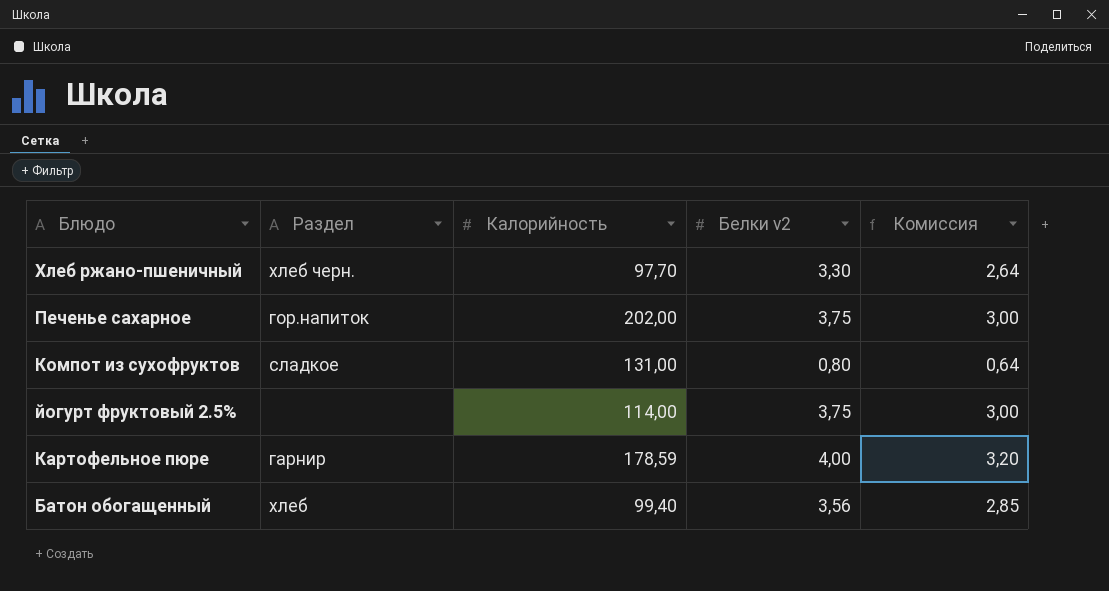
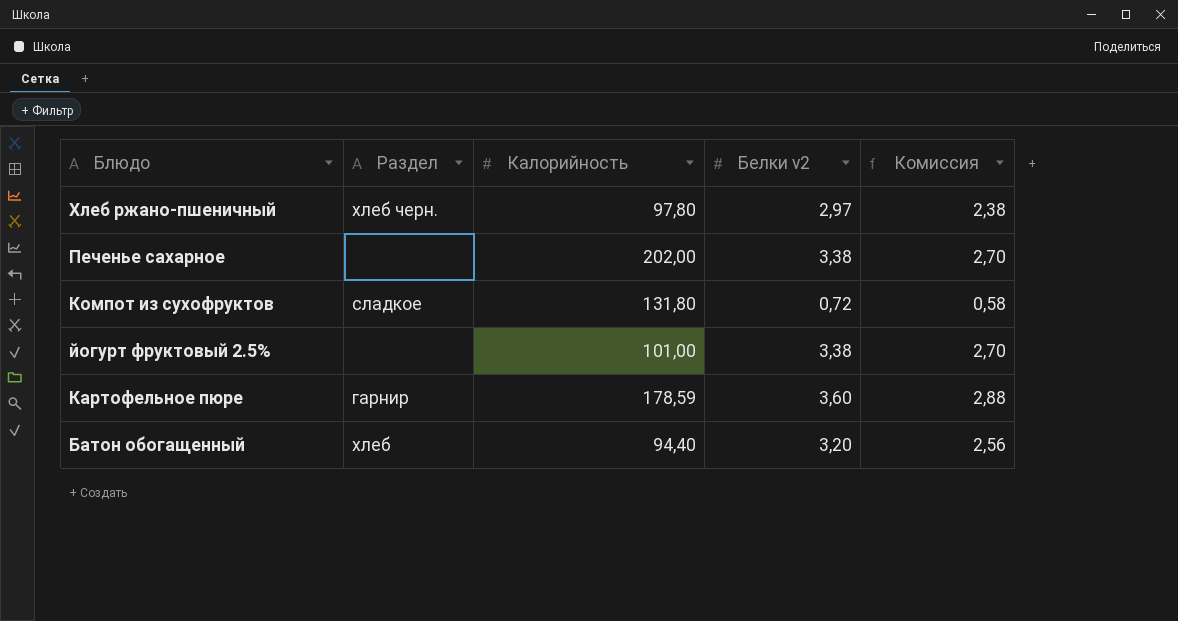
Хлеб ржано-пшеничный | Калорийность: 97,70 -> 97,80
Хлеб ржано-пшеничный | Белки v2: 3,30 -> 2,97
Хлеб ржано-пшеничный | Комиссия: 2,64 -> 2,38
Печенье сахарное | Раздел: гор.напиток -> none
Печенье сахарное | Белки v2: 3,75 -> 3,38
Печенье сахарное | Комиссия: 3,00 -> 2,70
Компот из сухофруктов | Калорийность: 131,00 -> 131,80
Компот из сухофруктов | Белки v2: 0,80 -> 0,72
Компот из сухофруктов | Комиссия: 0,64 -> 0,58
йогурт фруктовый 2.5% | Калорийность: 114,00 -> 101,00
йогурт фруктовый 2.5% | Белки v2: 3,75 -> 3,38
йогурт фруктовый 2.5% | Комиссия: 3,00 -> 2,70
Картофельное пюре | Белки v2: 4,00 -> 3,60
Картофельное пюре | Комиссия: 3,20 -> 2,88
Батон обогащенный | Калорийность: 99,40 -> 94,40
Батон обогащенный | Белки v2: 3,56 -> 3,20
Батон обогащенный | Комиссия: 2,85 -> 2,56

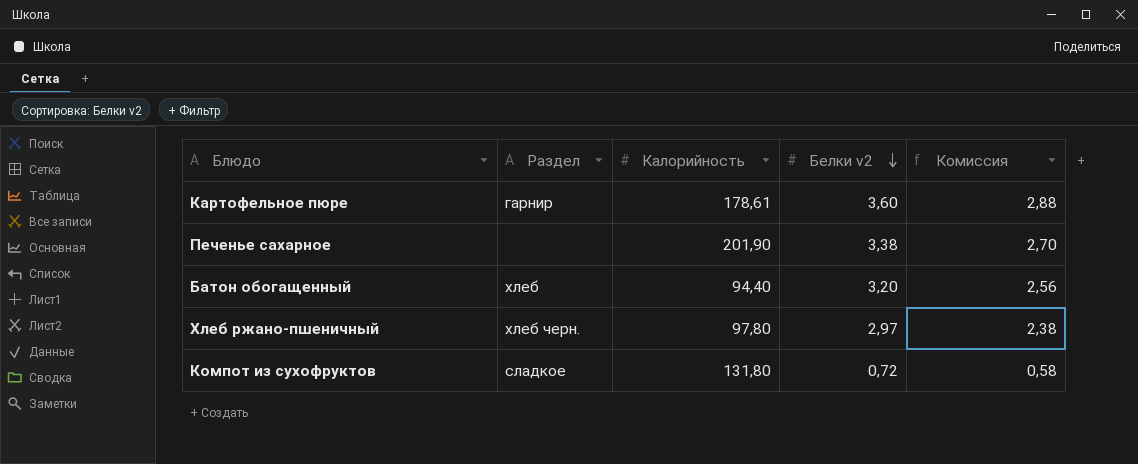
row order: none -> Белки v2 descending
row йогурт фруктовый 2.5%: none | 101,00 | 3,38 | 2,70 -> none
Картофельное пюре | Калорийность: 178,59 -> 178,61
Печенье сахарное | Калорийность: 202,00 -> 201,90

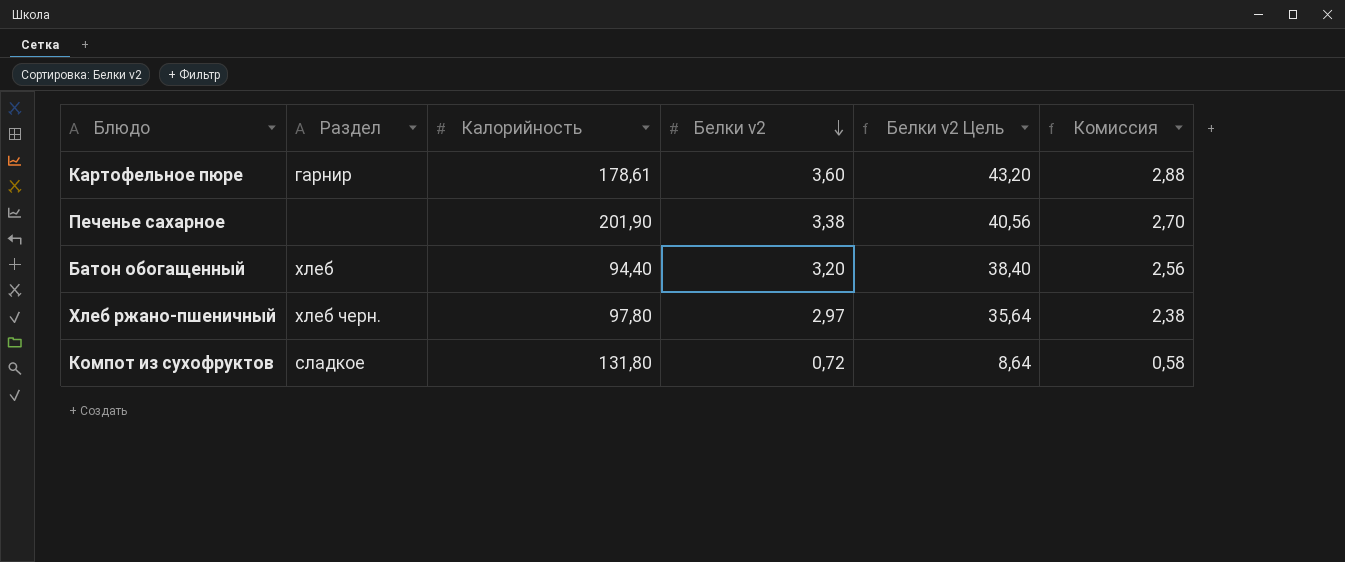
column Белки v2 Цель | formula: none -> [Белки v2] * 12

